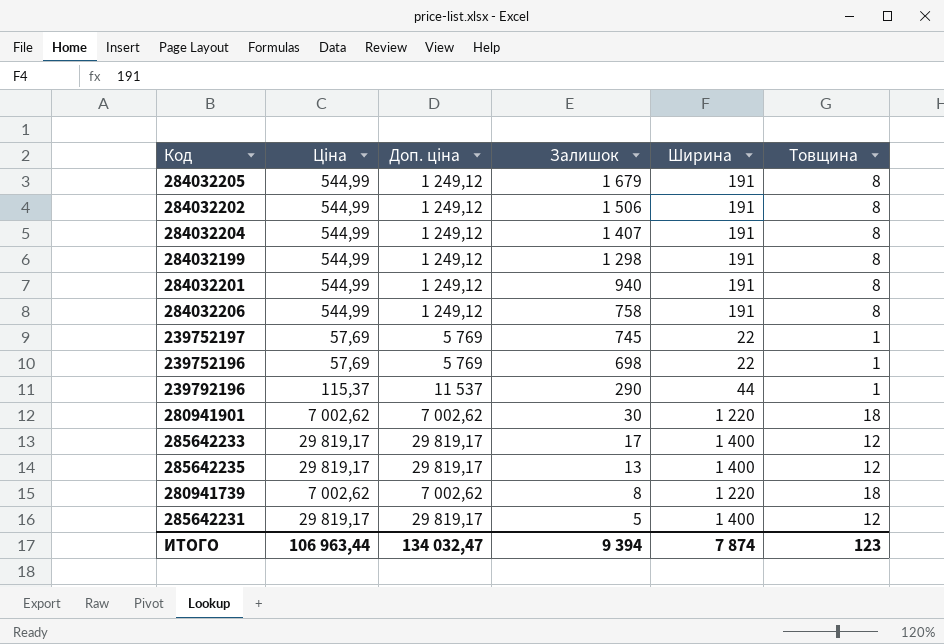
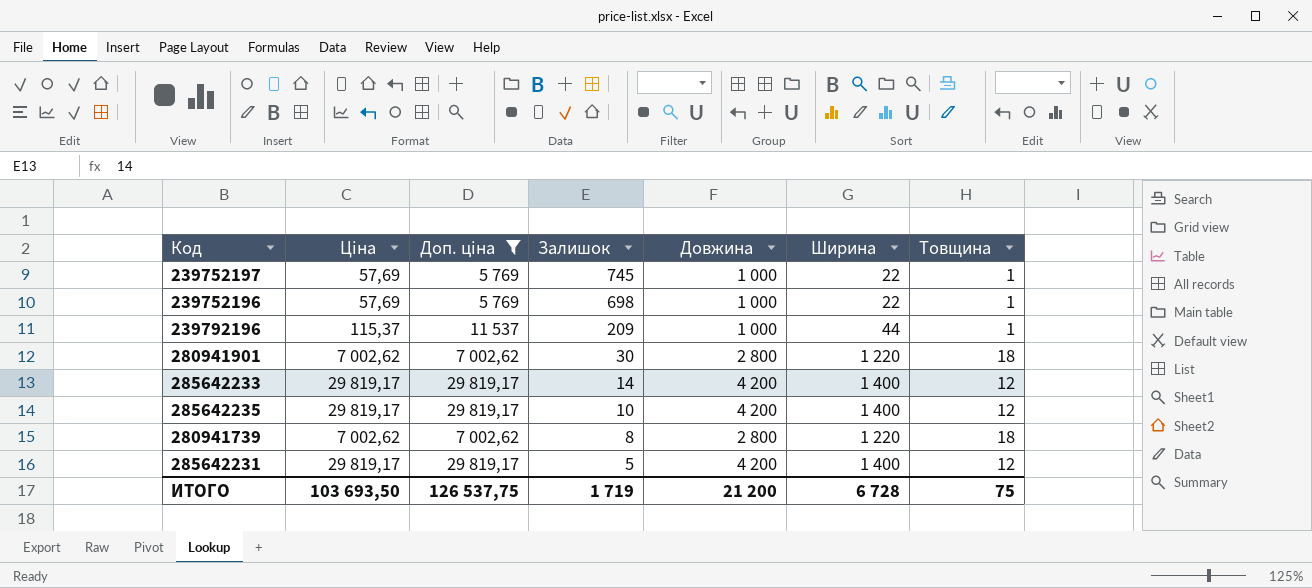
filter: none -> Доп. ціна != 1 249,12
column Довжина | position: none -> 5
239792196 | Залишок: 290 -> 209
285642233 | Залишок: 17 -> 14
285642235 | Залишок: 13 -> 10
ИТОГО | Ціна: 106 963,44 -> 103 693,50
ИТОГО | Доп. ціна: 134 032,47 -> 126 537,75
ИТОГО | Залишок: 9 394 -> 1 719
ИТОГО | Ширина: 7 874 -> 6 728
ИТОГО | Товщина: 123 -> 75

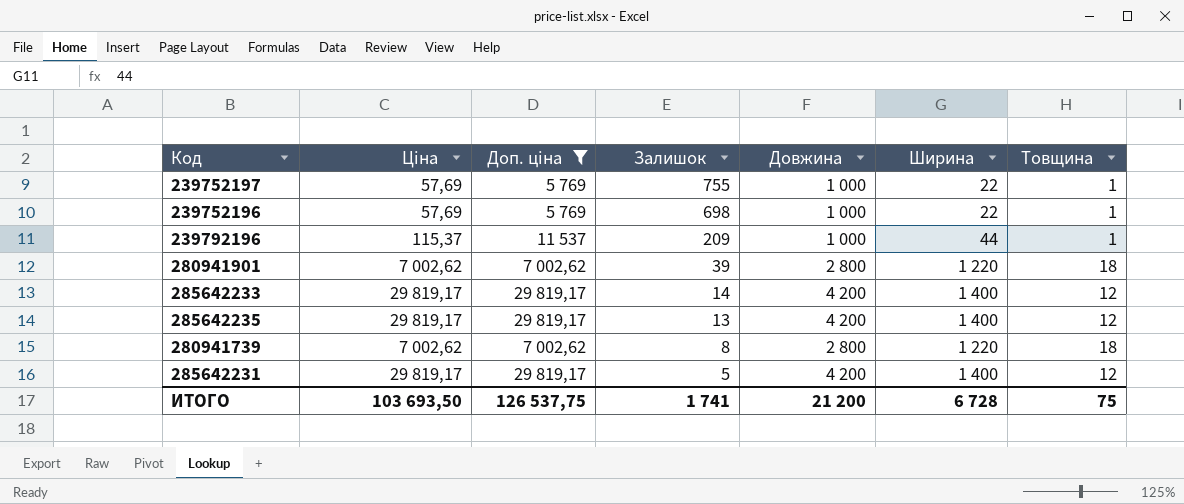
239752197 | Залишок: 745 -> 755
280941901 | Залишок: 30 -> 39
285642235 | Залишок: 10 -> 13
ИТОГО | Залишок: 1 719 -> 1 741

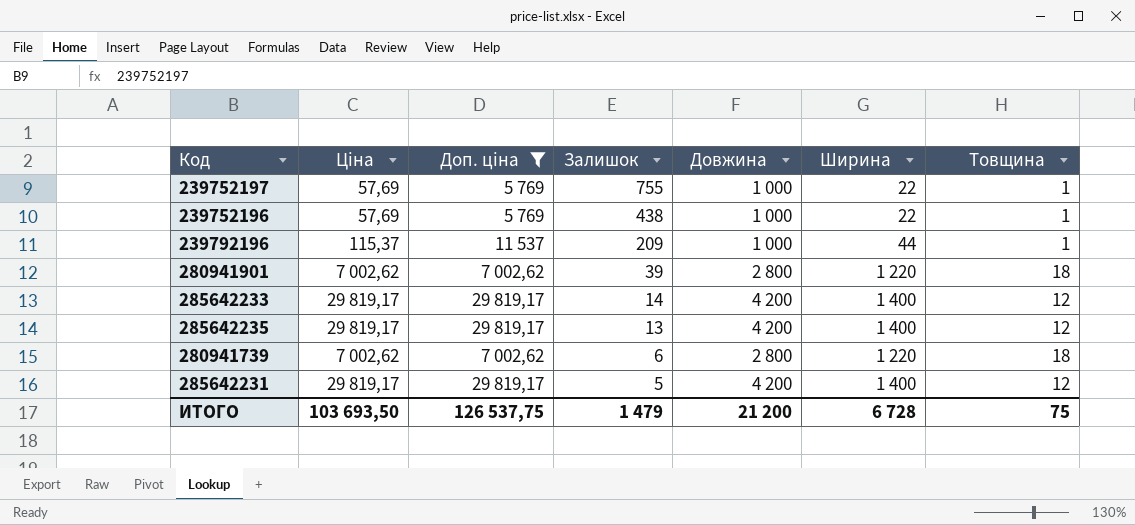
239752196 | Залишок: 698 -> 438
280941739 | Залишок: 8 -> 6
ИТОГО | Залишок: 1 741 -> 1 479

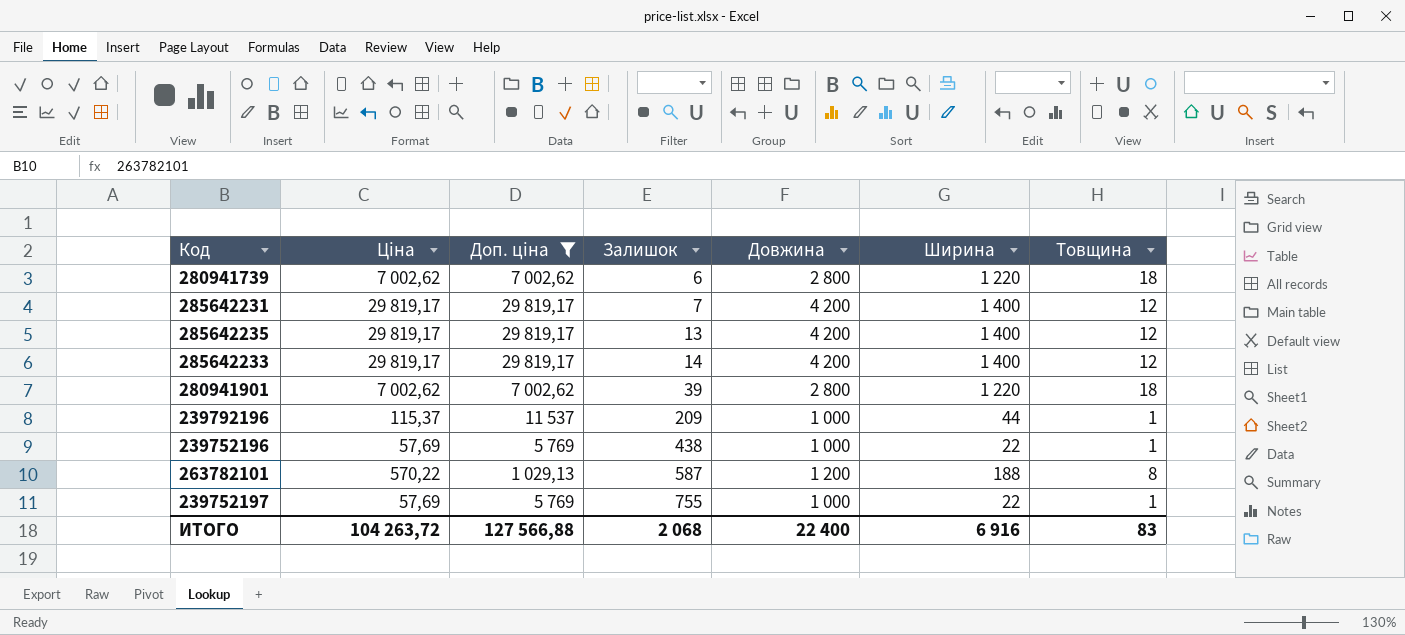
row order: Залишок descending -> Залишок ascending
285642231 | Залишок: 5 -> 7
row 263782101: none -> 570,22 | 1 029,13 | 587 | 1 200 | 188 | 8
ИТОГО | Ціна: 103 693,50 -> 104 263,72
ИТОГО | Доп. ціна: 126 537,75 -> 127 566,88
ИТОГО | Залишок: 1 479 -> 2 068
ИТОГО | Довжина: 21 200 -> 22 400
ИТОГО | Ширина: 6 728 -> 6 916
ИТОГО | Товщина: 75 -> 83

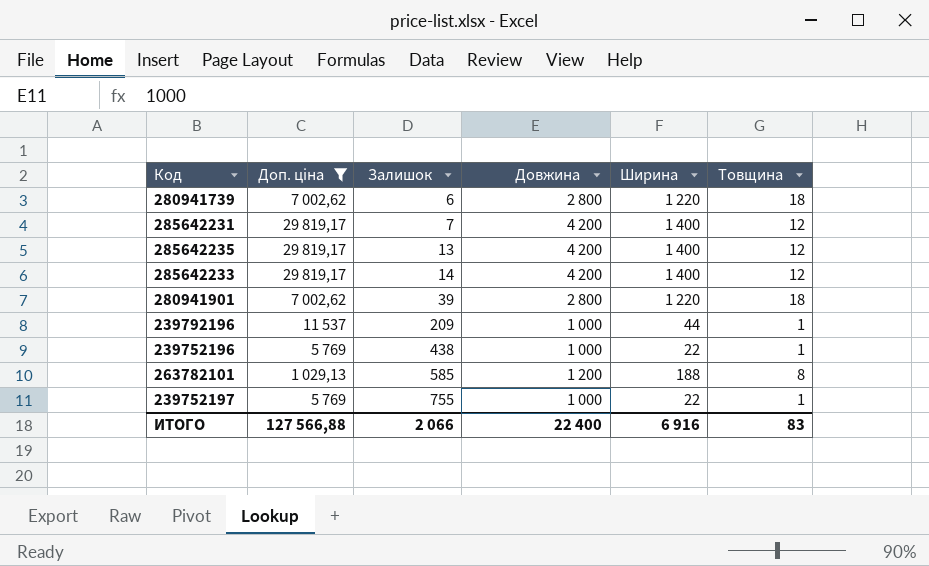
column Ціна | position: 2 -> none
263782101 | Залишок: 587 -> 585
ИТОГО | Залишок: 2 068 -> 2 066

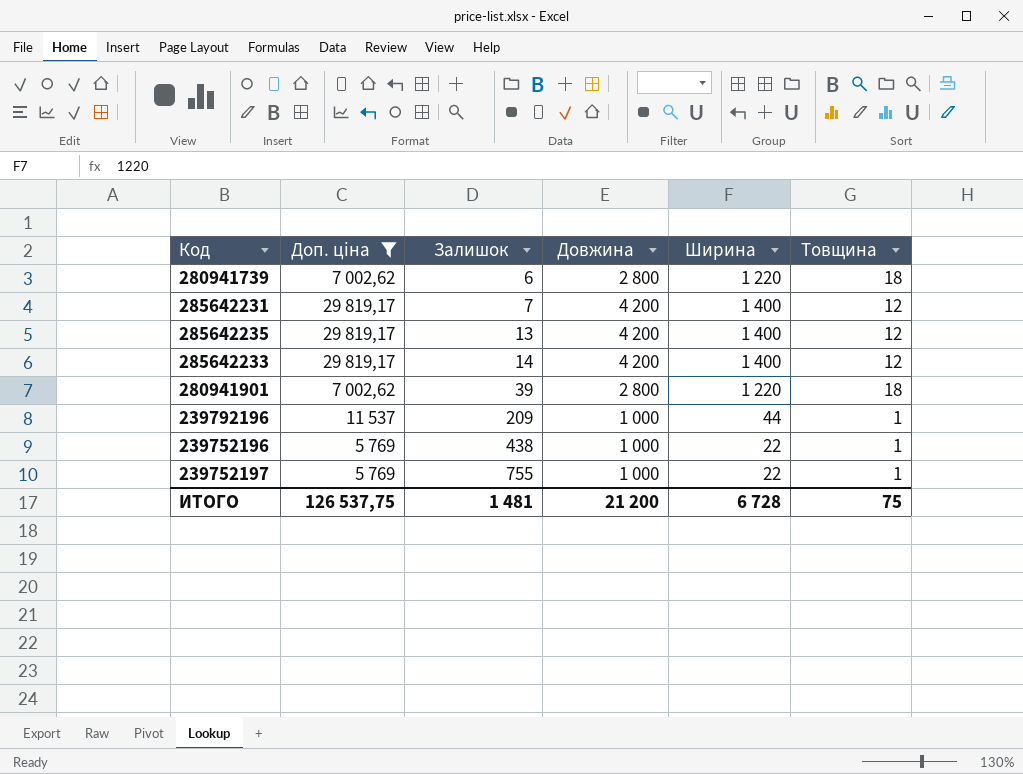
row 263782101: 1 029,13 | 585 | 1 200 | 188 | 8 -> none
ИТОГО | Доп. ціна: 127 566,88 -> 126 537,75
ИТОГО | Залишок: 2 066 -> 1 481
ИТОГО | Довжина: 22 400 -> 21 200
ИТОГО | Ширина: 6 916 -> 6 728
ИТОГО | Товщина: 83 -> 75

